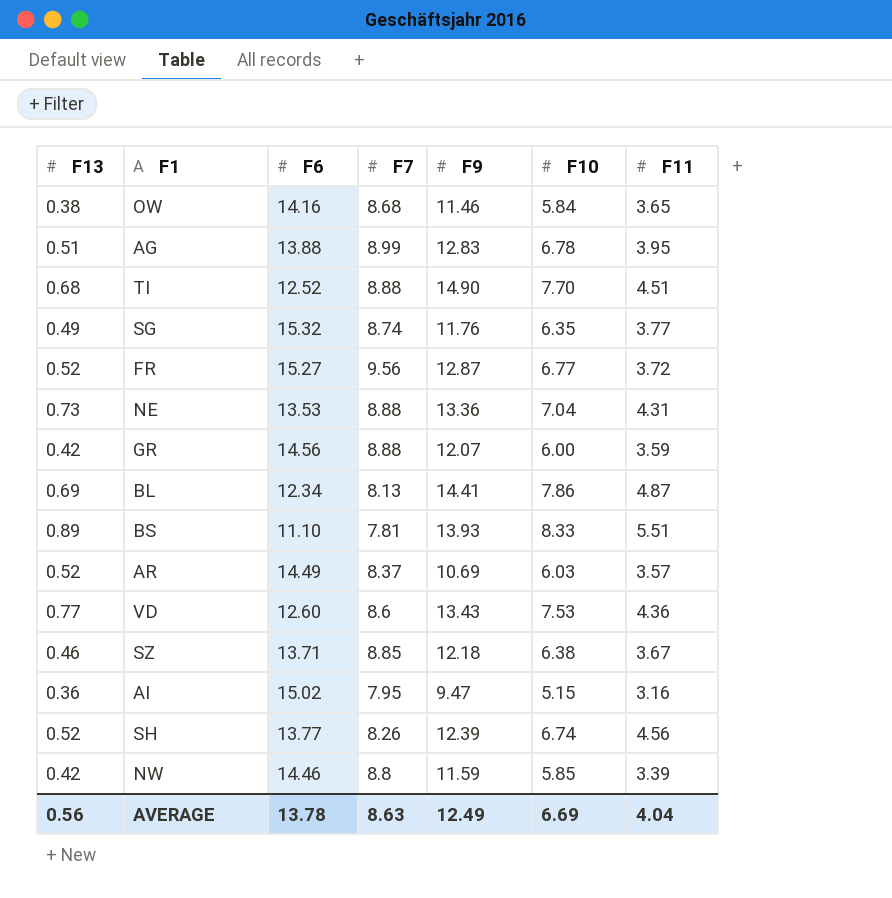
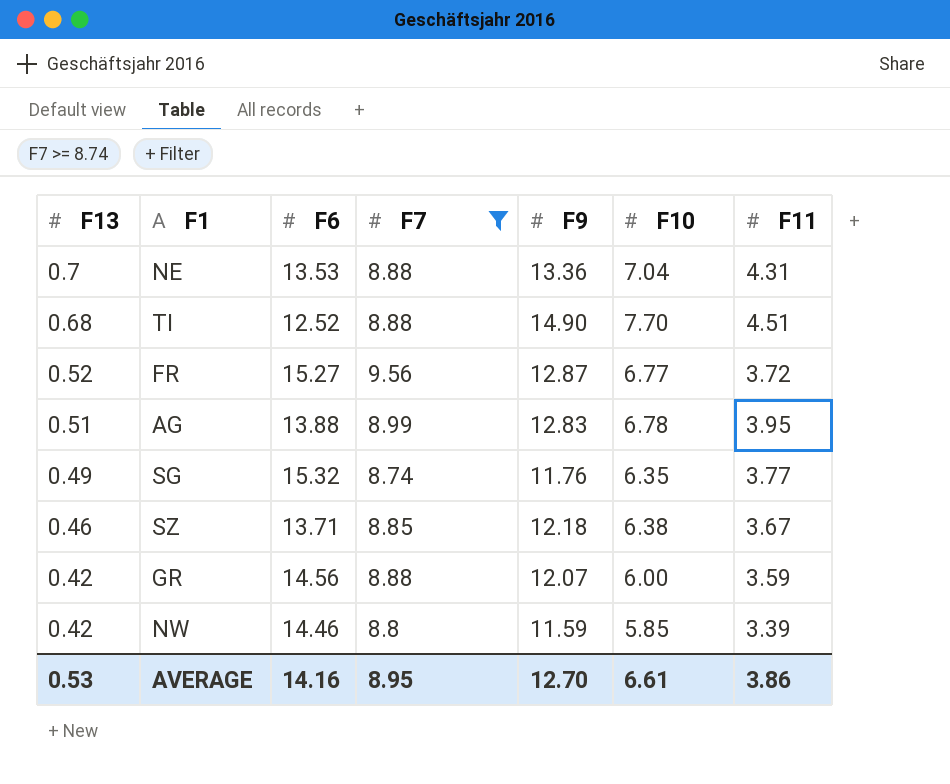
filter: none -> F7 >= 8.74
row order: none -> F13 descending
NE | F13: 0.73 -> 0.7
AVERAGE | F13: 0.56 -> 0.53
AVERAGE | F6: 13.78 -> 14.16
AVERAGE | F7: 8.63 -> 8.95
AVERAGE | F9: 12.49 -> 12.70
AVERAGE | F10: 6.69 -> 6.61
AVERAGE | F11: 4.04 -> 3.86

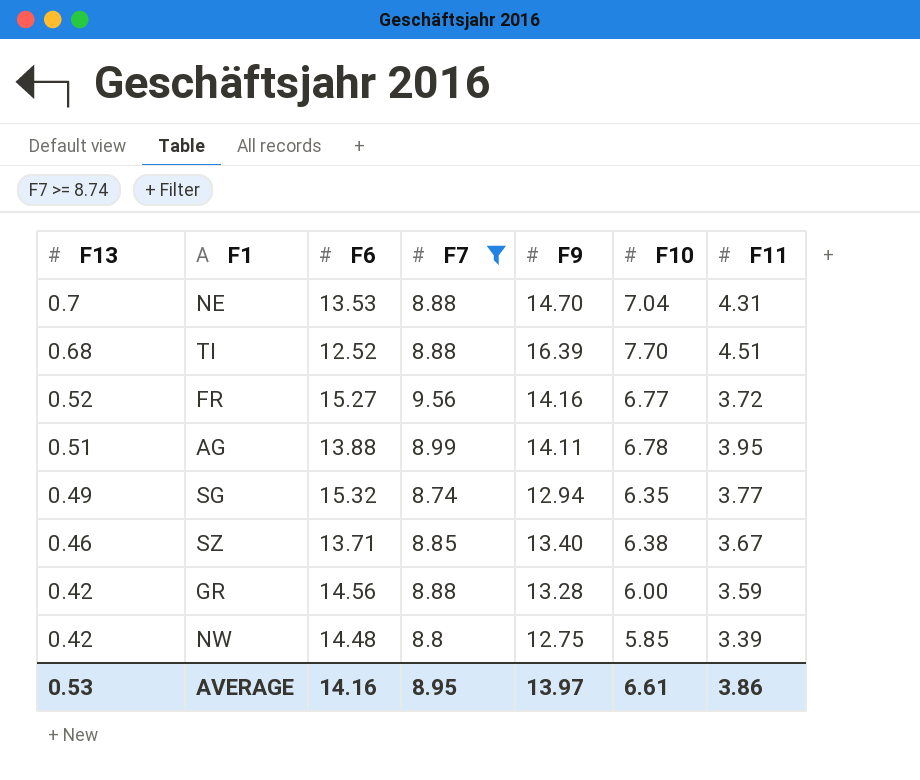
NE | F9: 13.36 -> 14.70
TI | F9: 14.90 -> 16.39
FR | F9: 12.87 -> 14.16
AG | F9: 12.83 -> 14.11
SG | F9: 11.76 -> 12.94
SZ | F9: 12.18 -> 13.40
GR | F9: 12.07 -> 13.28
NW | F6: 14.46 -> 14.48
NW | F9: 11.59 -> 12.75
AVERAGE | F9: 12.70 -> 13.97

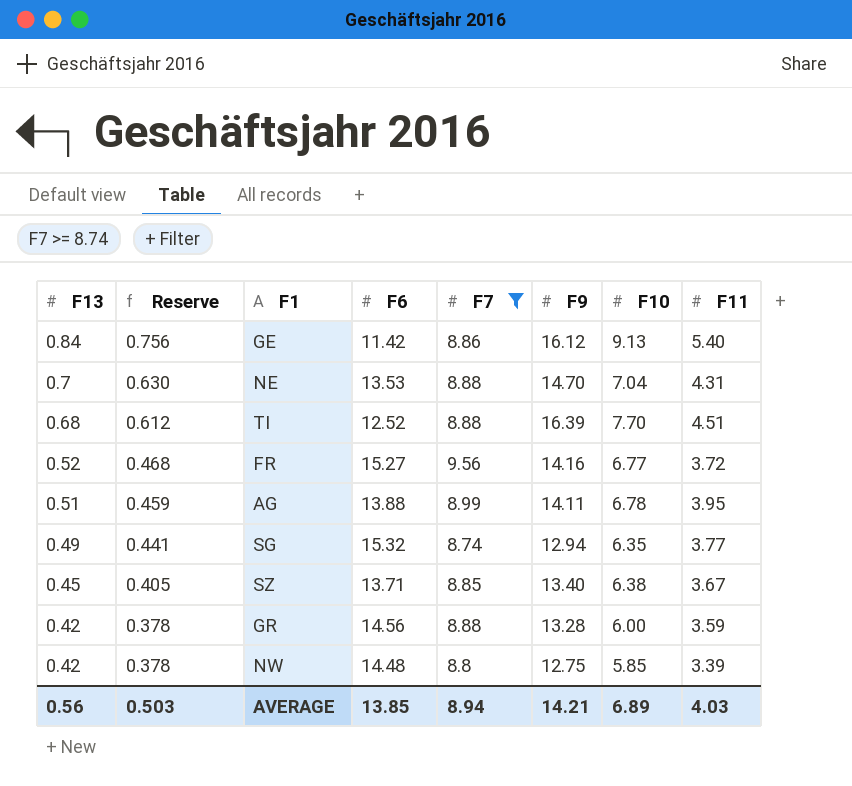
column Reserve | formula: none -> [F13] * 0.9
row GE: none -> 0.84 | 0.756 | 11.42 | 8.86 | 16.12 | 9.13 | 5.40
SZ | F13: 0.46 -> 0.45
AVERAGE | F13: 0.53 -> 0.56
AVERAGE | F6: 14.16 -> 13.85
AVERAGE | F7: 8.95 -> 8.94
AVERAGE | F9: 13.97 -> 14.21
AVERAGE | F10: 6.61 -> 6.89
AVERAGE | F11: 3.86 -> 4.03

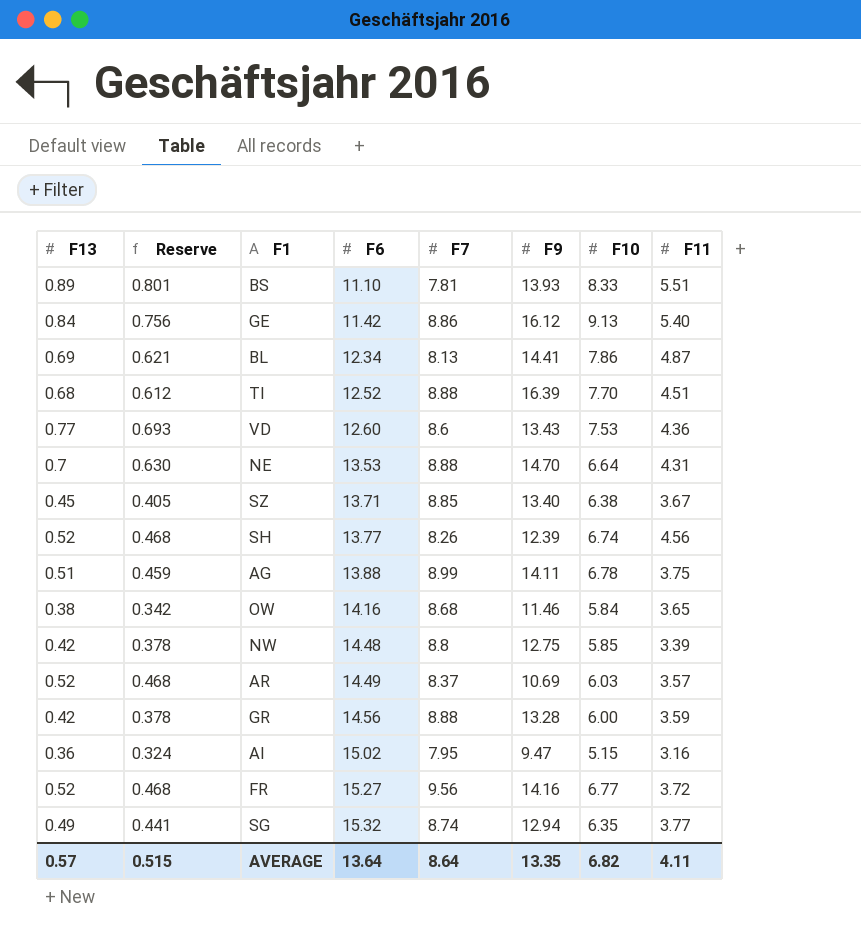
filter: F7 >= 8.74 -> none
row order: F13 descending -> F6 ascending
NE | F10: 7.04 -> 6.64
AG | F11: 3.95 -> 3.75
AVERAGE | F13: 0.56 -> 0.57
AVERAGE | Reserve: 0.503 -> 0.515
AVERAGE | F6: 13.85 -> 13.64
AVERAGE | F7: 8.94 -> 8.64
AVERAGE | F9: 14.21 -> 13.35
AVERAGE | F10: 6.89 -> 6.82
AVERAGE | F11: 4.03 -> 4.11

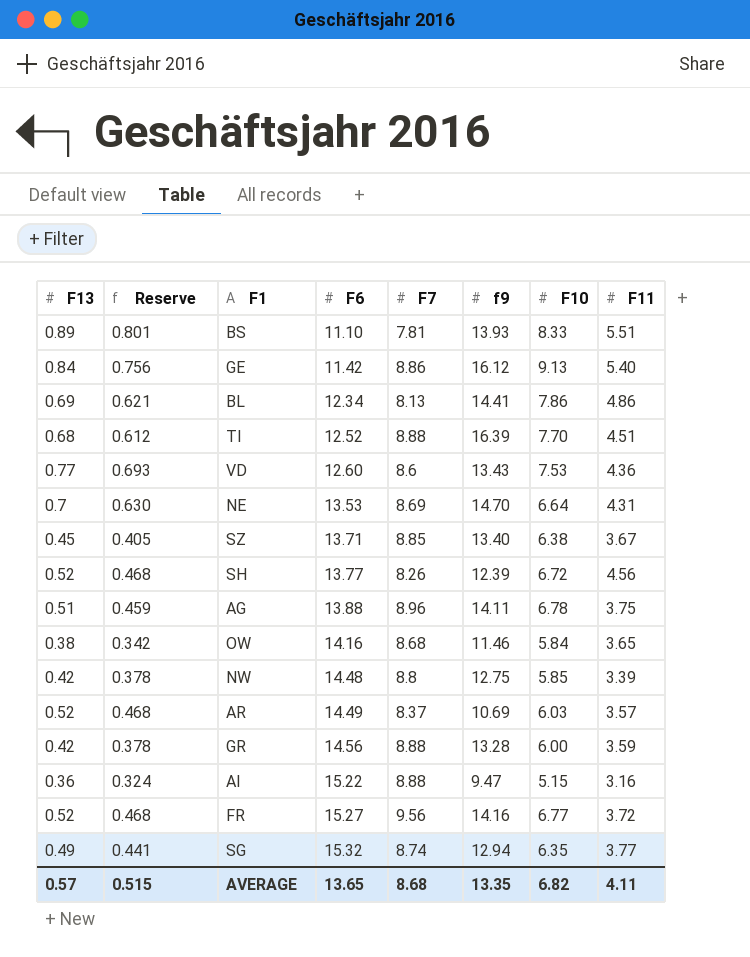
column name: F9 -> f9
BL | F11: 4.87 -> 4.86
NE | F7: 8.88 -> 8.69
SH | F10: 6.74 -> 6.72
AG | F7: 8.99 -> 8.96
AI | F6: 15.02 -> 15.22
AI | F7: 7.95 -> 8.88
AVERAGE | F6: 13.64 -> 13.65
AVERAGE | F7: 8.64 -> 8.68

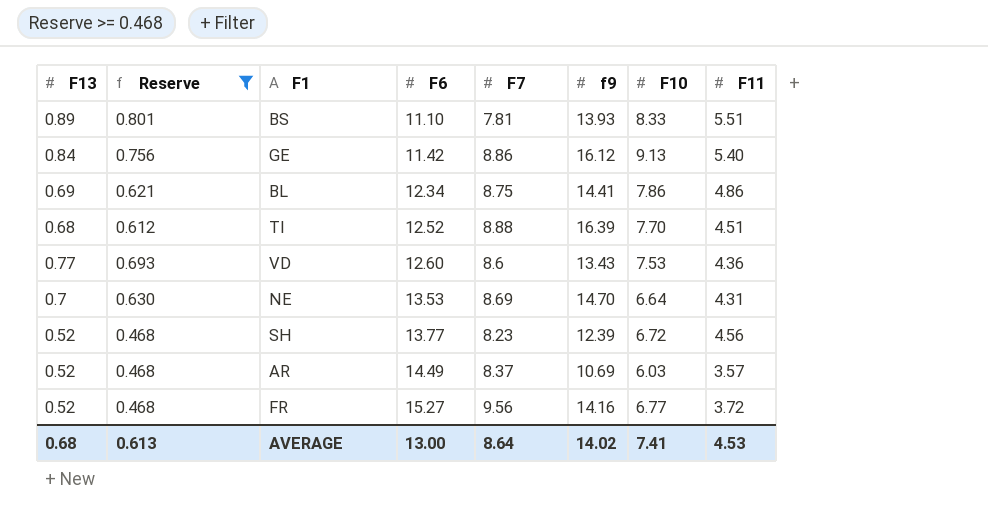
filter: none -> Reserve >= 0.468
BL | F7: 8.13 -> 8.75
SH | F7: 8.26 -> 8.23
AVERAGE | F13: 0.57 -> 0.68
AVERAGE | Reserve: 0.515 -> 0.613
AVERAGE | F6: 13.65 -> 13.00
AVERAGE | F7: 8.68 -> 8.64
AVERAGE | f9: 13.35 -> 14.02
AVERAGE | F10: 6.82 -> 7.41
AVERAGE | F11: 4.11 -> 4.53

